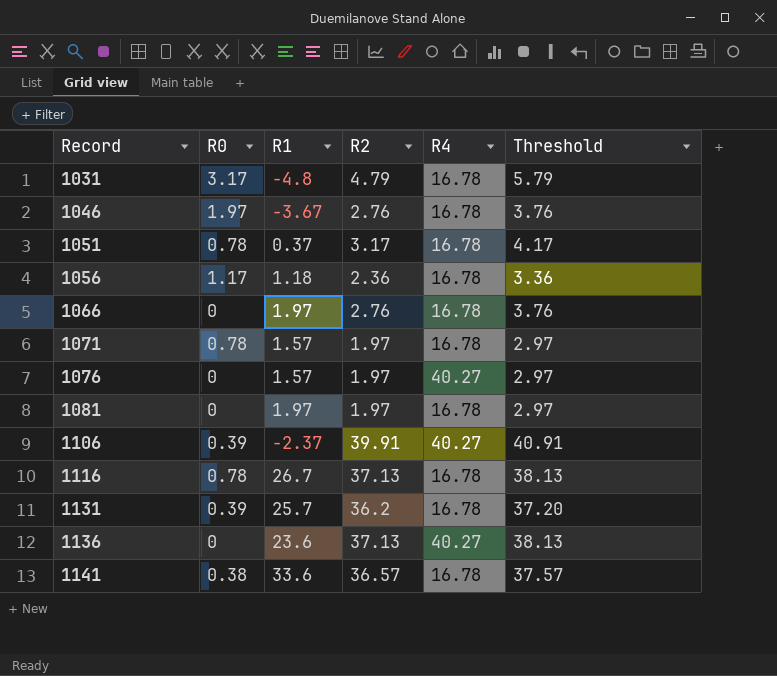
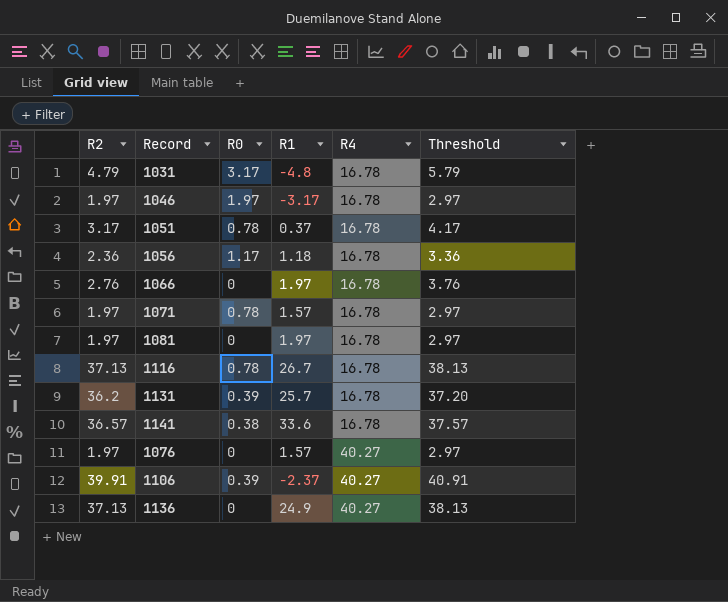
row order: Record ascending -> R4 ascending
column R2 | position: 4 -> 1
1046 | R2: 2.76 -> 1.97
1046 | R1: -3.67 -> -3.17
1046 | Threshold: 3.76 -> 2.97
1136 | R1: 23.6 -> 24.9

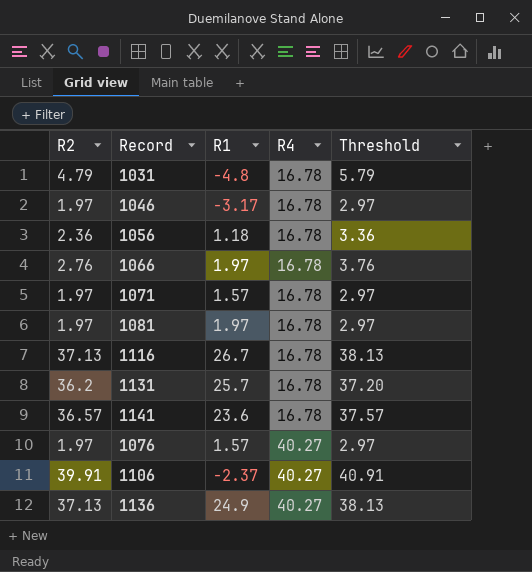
column R0 | position: 3 -> none
row 1051: 3.17 | 0.78 | 0.37 | 16.78 | 4.17 -> none
1141 | R1: 33.6 -> 23.6

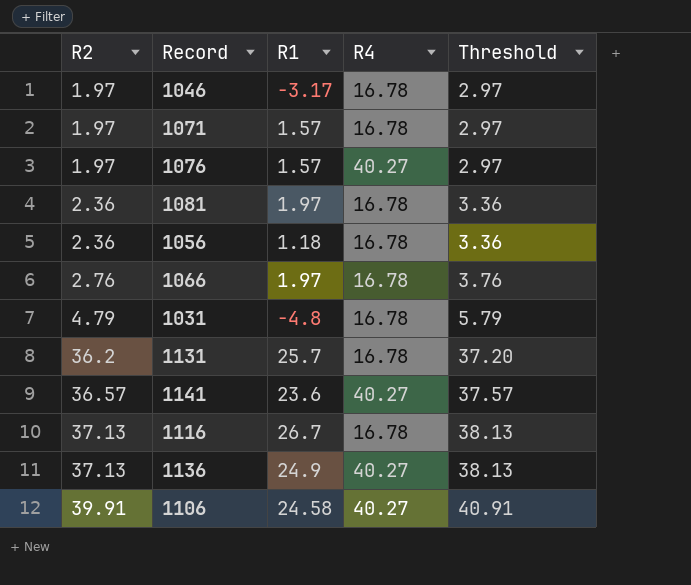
row order: R4 ascending -> R2 ascending
1081 | R2: 1.97 -> 2.36
1081 | Threshold: 2.97 -> 3.36
1141 | R4: 16.78 -> 40.27
1106 | R1: -2.37 -> 24.58

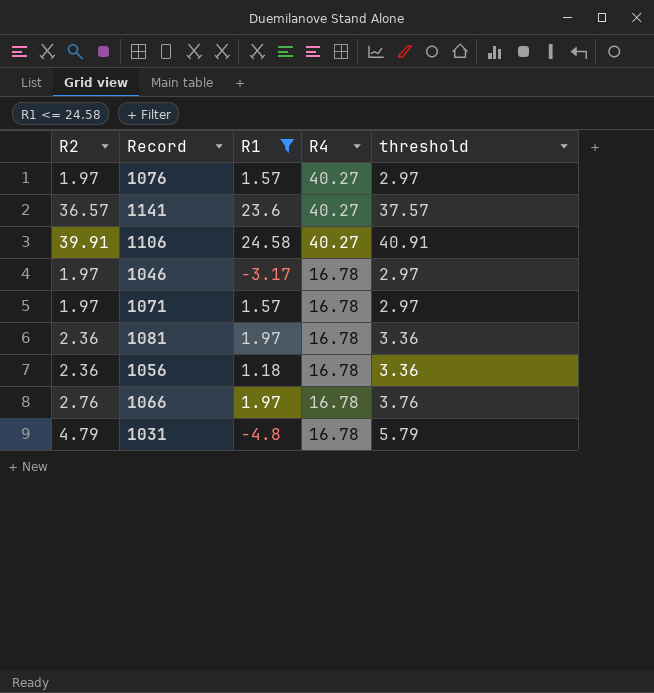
filter: none -> R1 <= 24.58
row order: R2 ascending -> R4 descending
column name: Threshold -> threshold

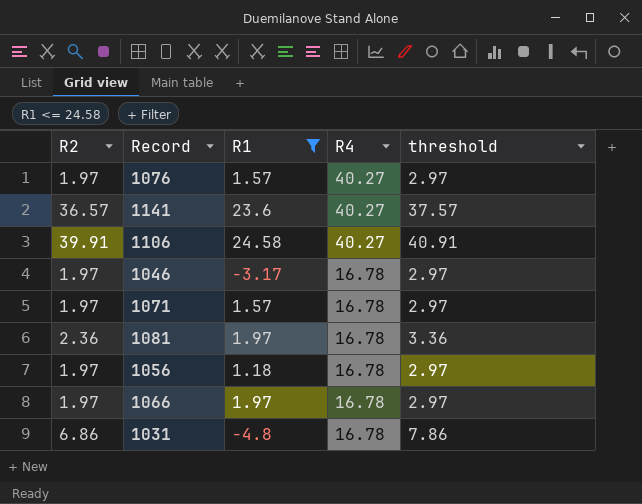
1056 | R2: 2.36 -> 1.97
1056 | threshold: 3.36 -> 2.97
1066 | R2: 2.76 -> 1.97
1066 | threshold: 3.76 -> 2.97
1031 | R2: 4.79 -> 6.86
1031 | threshold: 5.79 -> 7.86

